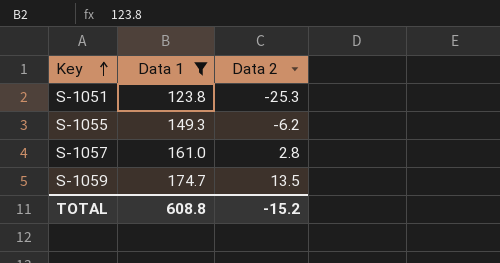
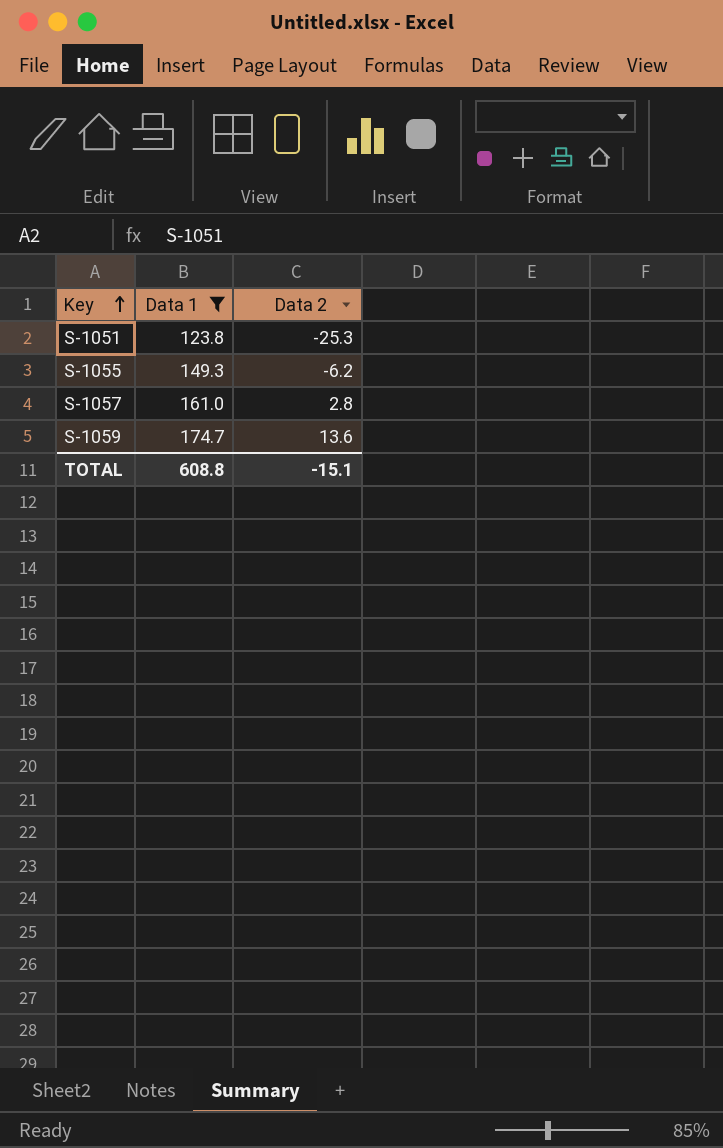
S-1059 | Data 2: 13.5 -> 13.6
TOTAL | Data 2: -15.2 -> -15.1

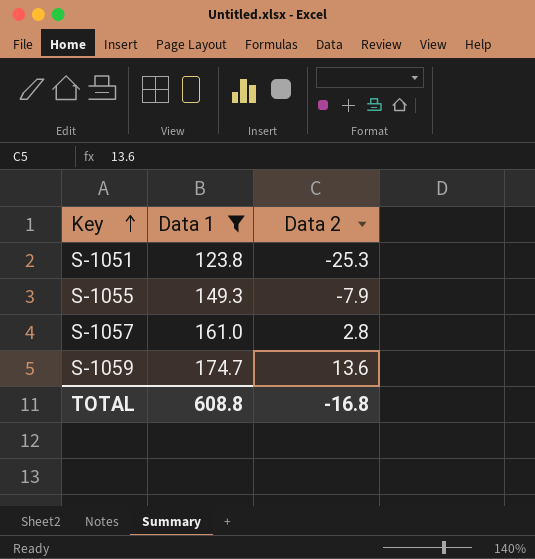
S-1055 | Data 2: -6.2 -> -7.9
TOTAL | Data 2: -15.1 -> -16.8

